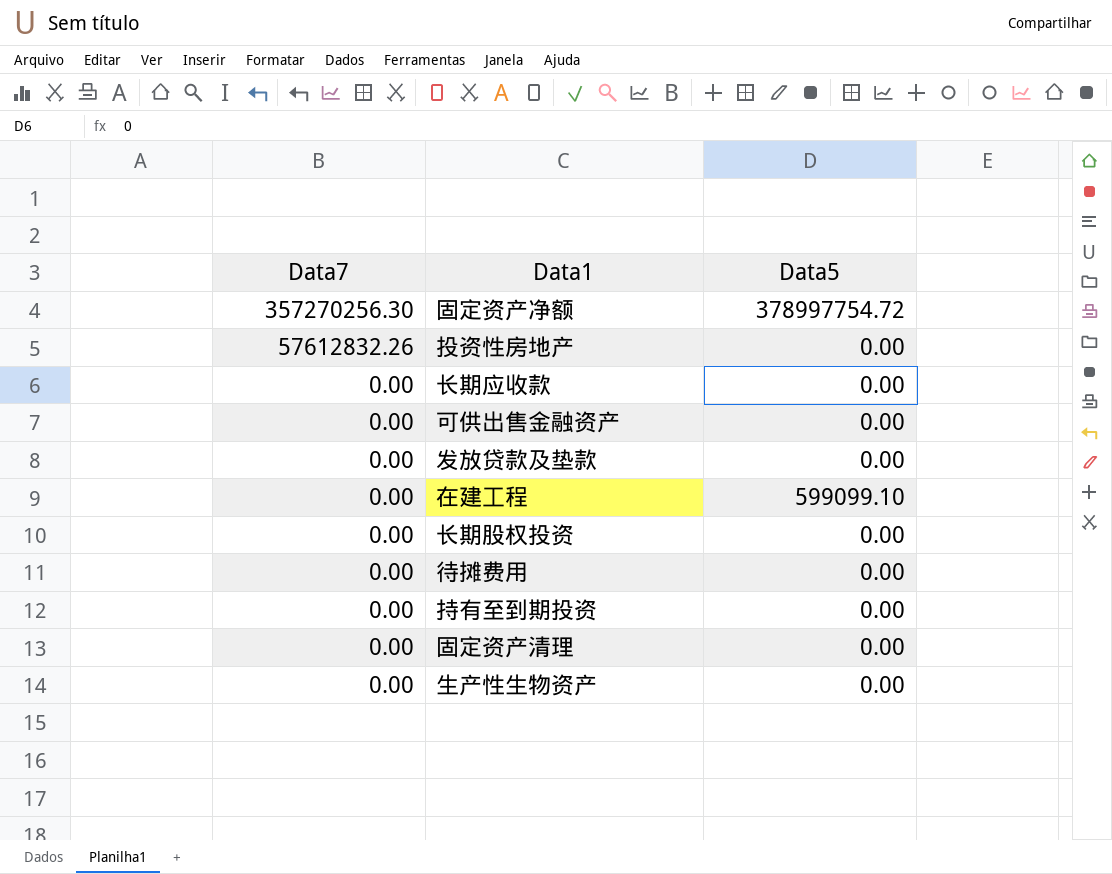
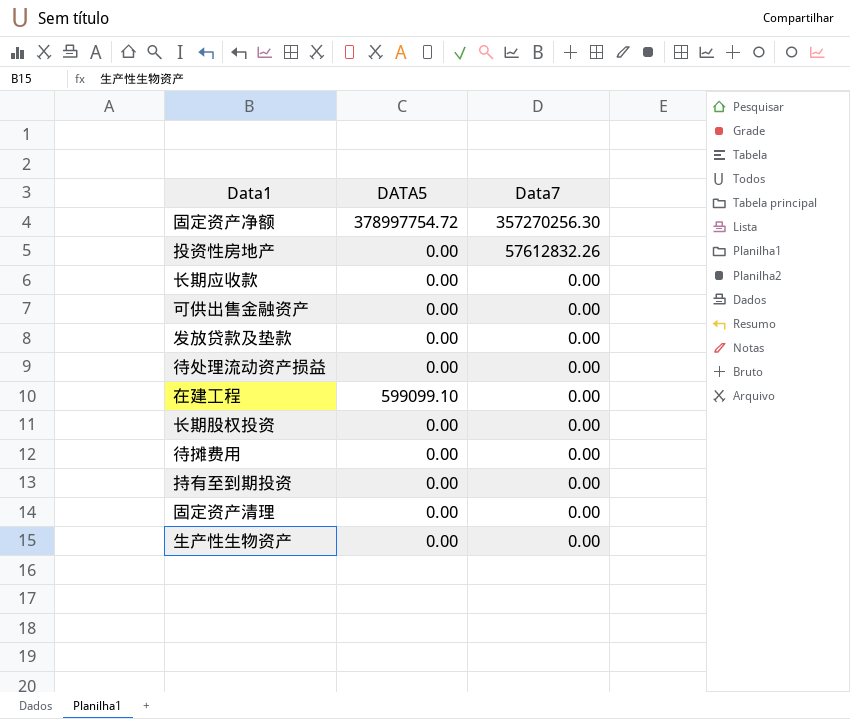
column name: Data5 -> DATA5
column Data7 | position: 1 -> 3
row 待处理流动资产损益: none -> 0.00 | 0.00

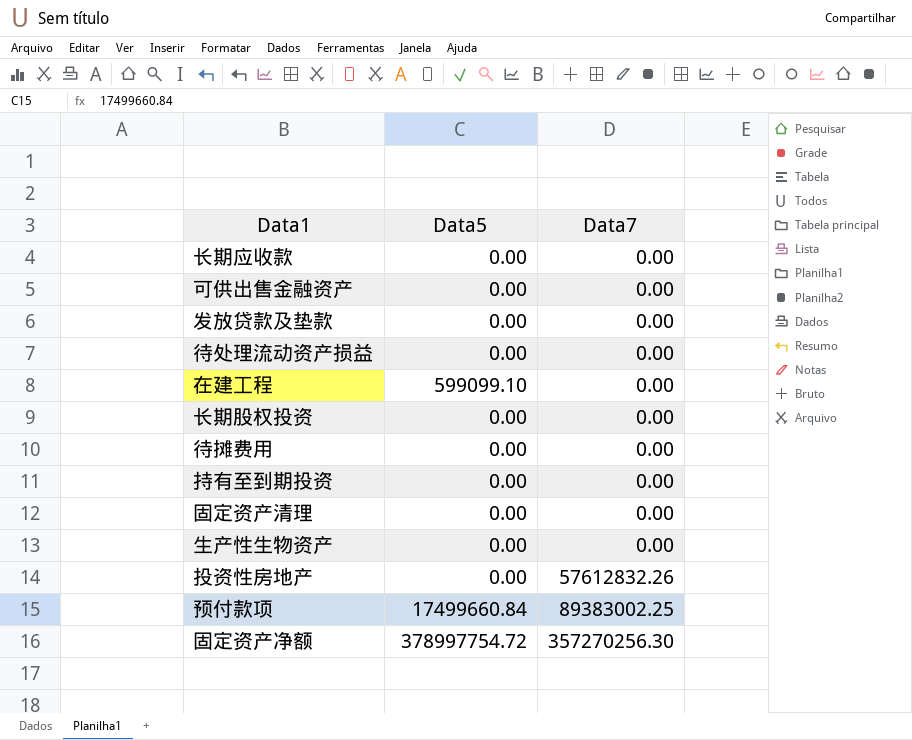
row order: Data7 descending -> Data7 ascending
column name: DATA5 -> Data5
row 预付款项: none -> 17499660.84 | 89383002.25

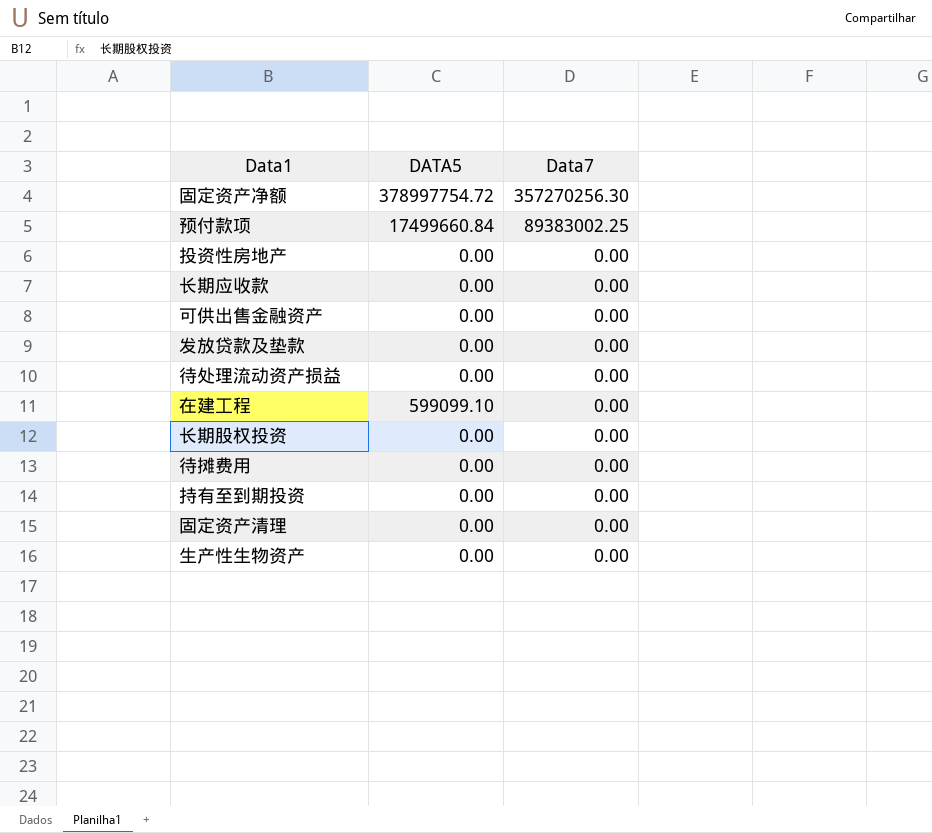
row order: Data7 ascending -> Data7 descending
column name: Data5 -> DATA5
投资性房地产 | Data7: 57612832.26 -> 0.00

